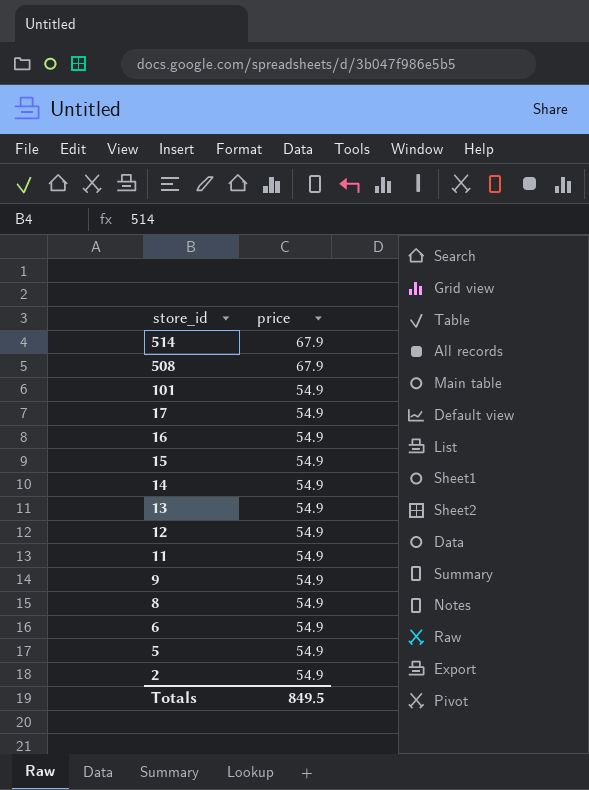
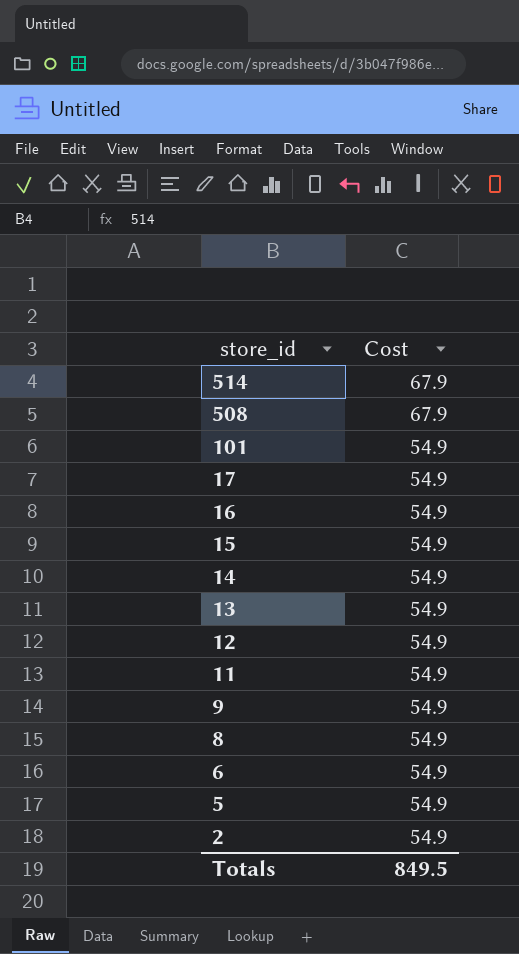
column name: price -> Cost

